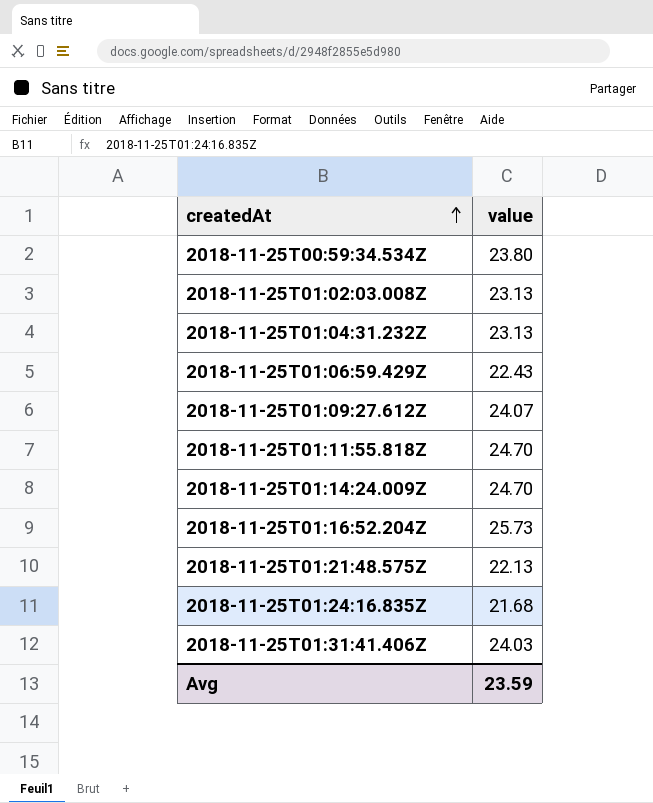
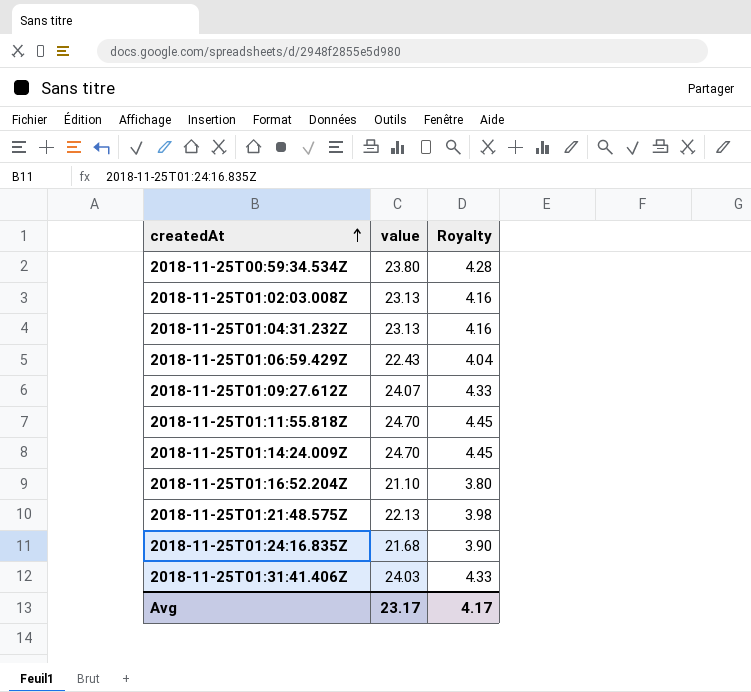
column Royalty | formula: none -> [value] * 0.18
2018-11-25T01:16:52.204Z | value: 25.73 -> 21.10
Avg | value: 23.59 -> 23.17

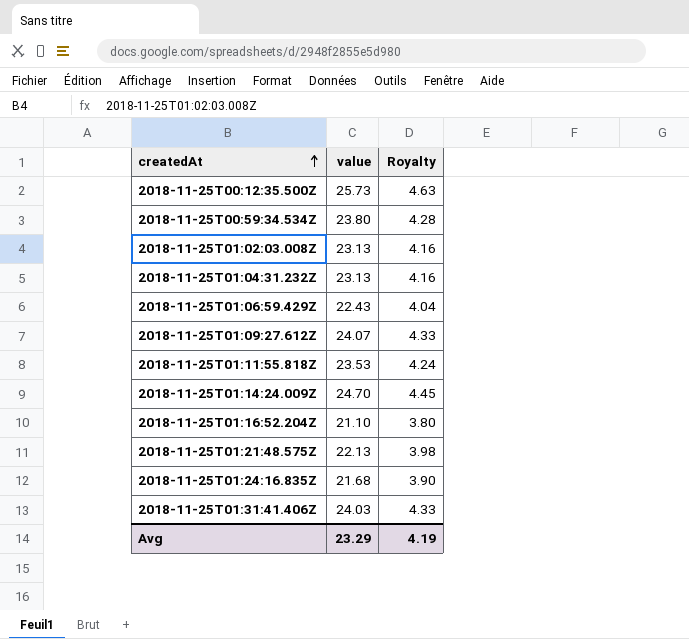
row 2018-11-25T00:12:35.500Z: none -> 25.73 | 4.63
2018-11-25T01:11:55.818Z | value: 24.70 -> 23.53
2018-11-25T01:11:55.818Z | Royalty: 4.45 -> 4.24
Avg | value: 23.17 -> 23.29
Avg | Royalty: 4.17 -> 4.19

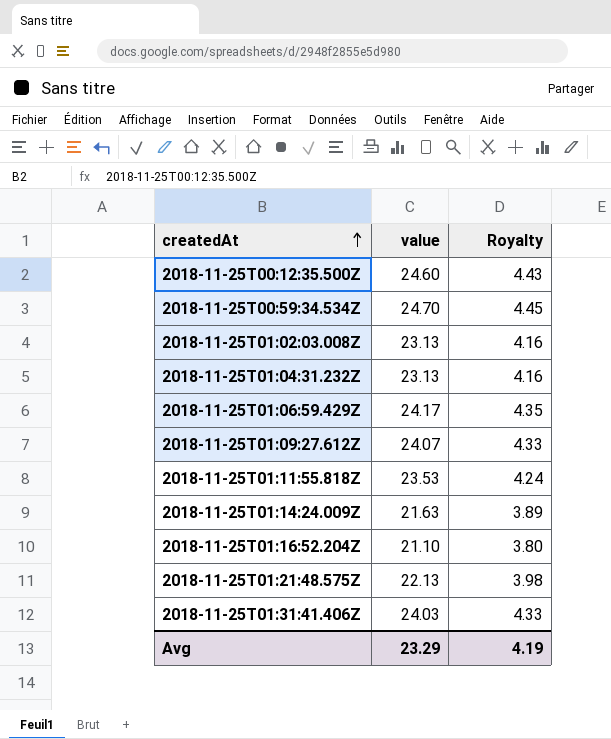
row 2018-11-25T01:24:16.835Z: 21.68 | 3.90 -> none
2018-11-25T00:12:35.500Z | value: 25.73 -> 24.60
2018-11-25T00:12:35.500Z | Royalty: 4.63 -> 4.43
2018-11-25T00:59:34.534Z | value: 23.80 -> 24.70
2018-11-25T00:59:34.534Z | Royalty: 4.28 -> 4.45
2018-11-25T01:06:59.429Z | value: 22.43 -> 24.17
2018-11-25T01:06:59.429Z | Royalty: 4.04 -> 4.35
2018-11-25T01:14:24.009Z | value: 24.70 -> 21.63
2018-11-25T01:14:24.009Z | Royalty: 4.45 -> 3.89

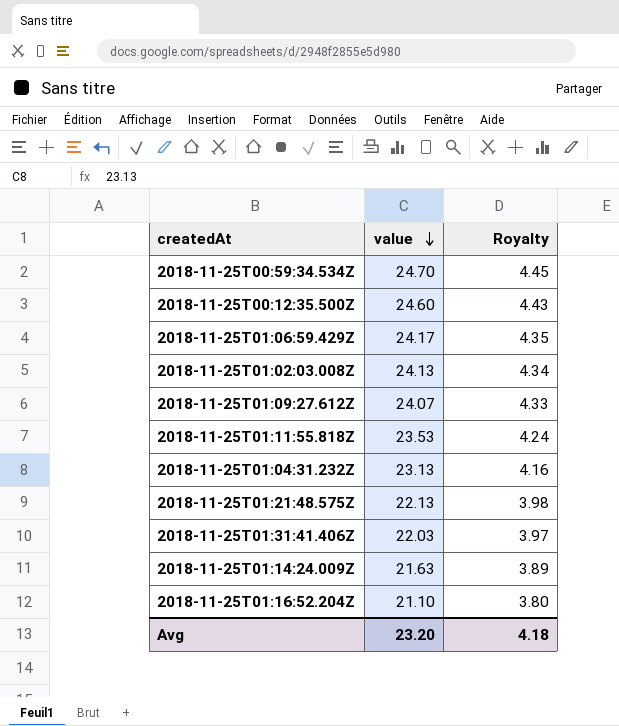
row order: createdAt ascending -> value descending
2018-11-25T01:02:03.008Z | value: 23.13 -> 24.13
2018-11-25T01:02:03.008Z | Royalty: 4.16 -> 4.34
2018-11-25T01:31:41.406Z | value: 24.03 -> 22.03
2018-11-25T01:31:41.406Z | Royalty: 4.33 -> 3.97
Avg | value: 23.29 -> 23.20
Avg | Royalty: 4.19 -> 4.18

